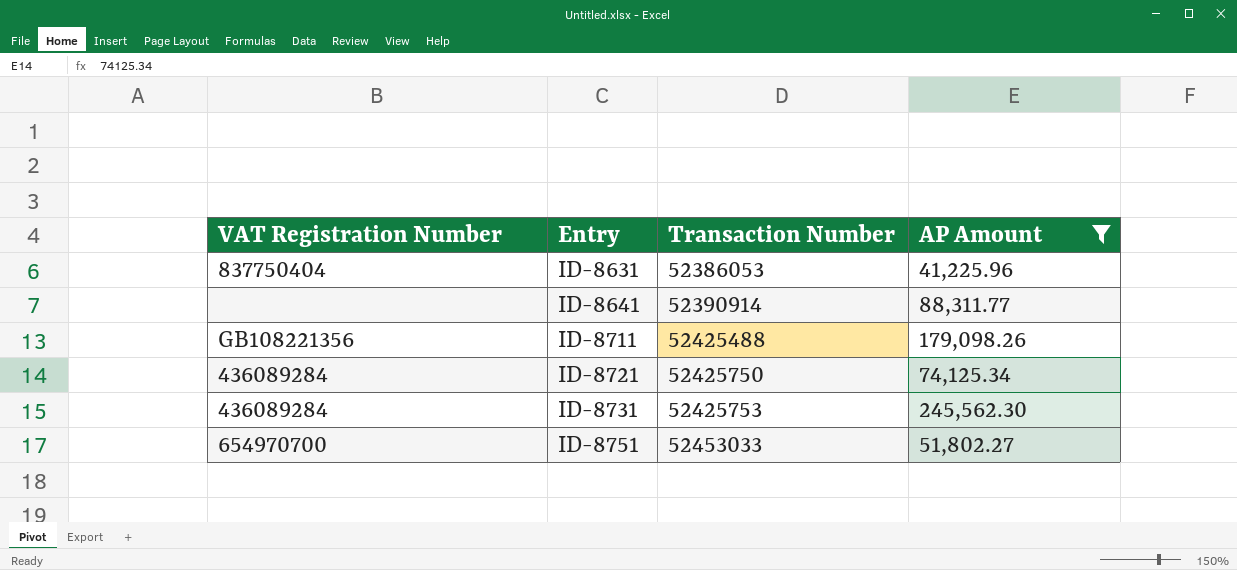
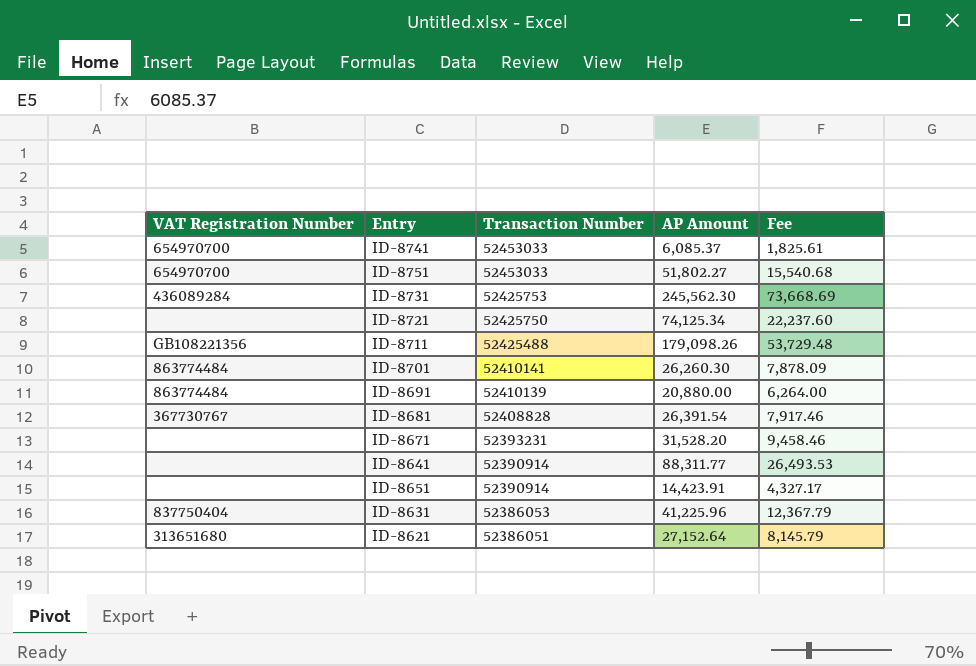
filter: AP Amount >= 41,225.96 -> none
row order: Entry ascending -> Transaction Number descending
column Fee | formula: none -> [AP Amount] * 0.3
ID-8721 | VAT Registration Number: 436089284 -> none

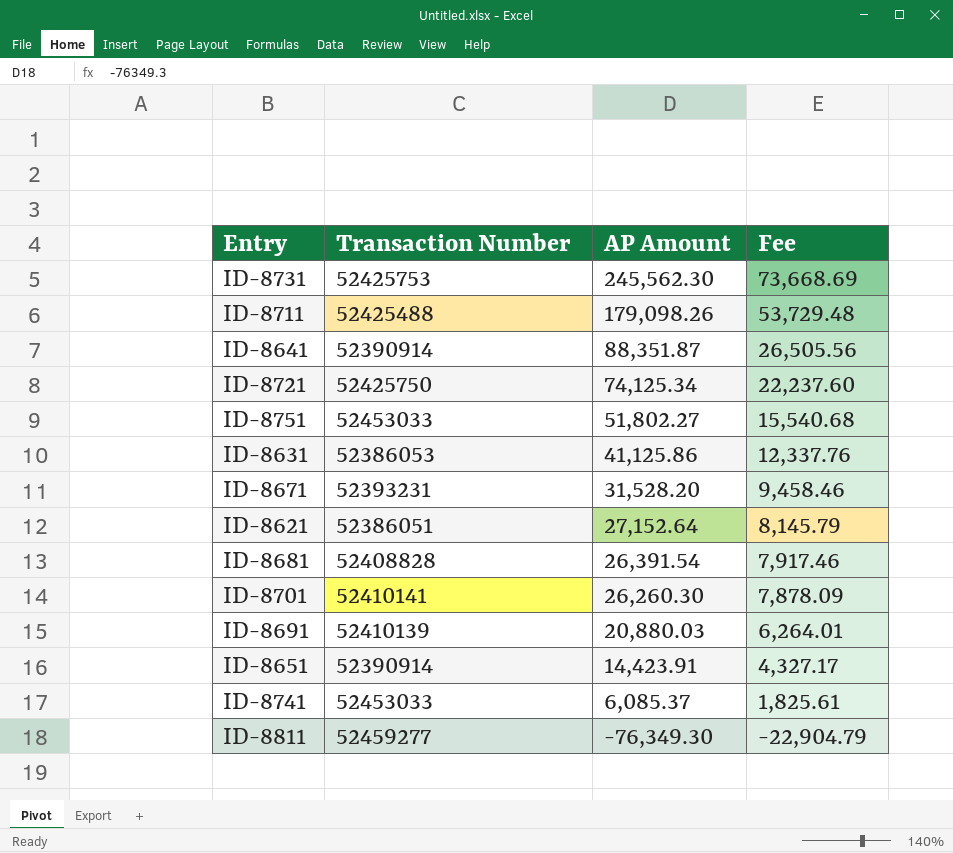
row order: Transaction Number descending -> AP Amount descending
column VAT Registration Number | position: 1 -> none
ID-8641 | AP Amount: 88,311.77 -> 88,351.87
ID-8641 | Fee: 26,493.53 -> 26,505.56
ID-8631 | AP Amount: 41,225.96 -> 41,125.86
ID-8631 | Fee: 12,367.79 -> 12,337.76
ID-8691 | AP Amount: 20,880.00 -> 20,880.03
ID-8691 | Fee: 6,264.00 -> 6,264.01
row ID-8811: none -> 52459277 | -76,349.30 | -22,904.79

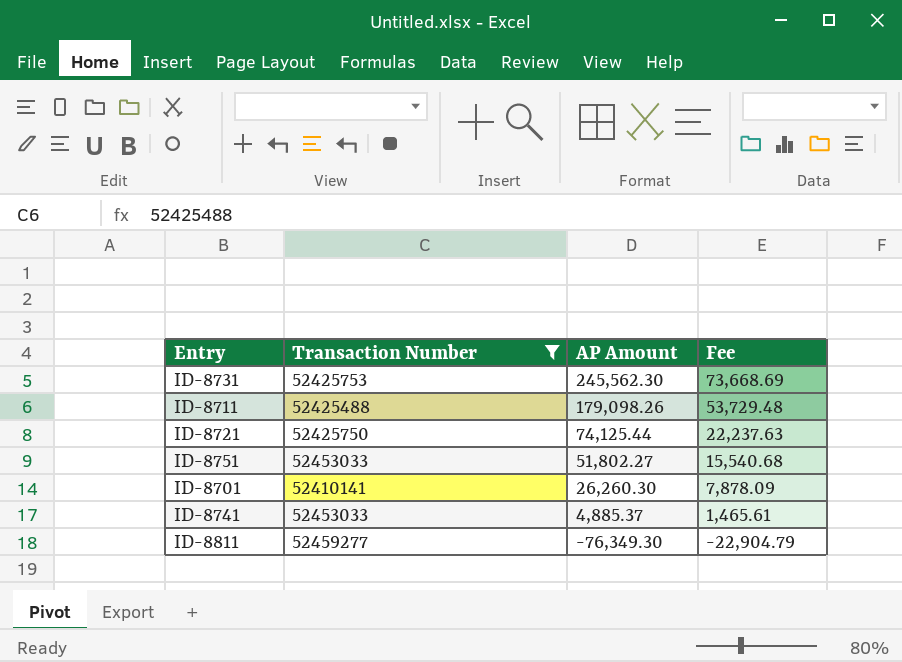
filter: none -> Transaction Number >= 52410141
ID-8721 | AP Amount: 74,125.34 -> 74,125.44
ID-8721 | Fee: 22,237.60 -> 22,237.63
ID-8741 | AP Amount: 6,085.37 -> 4,885.37
ID-8741 | Fee: 1,825.61 -> 1,465.61

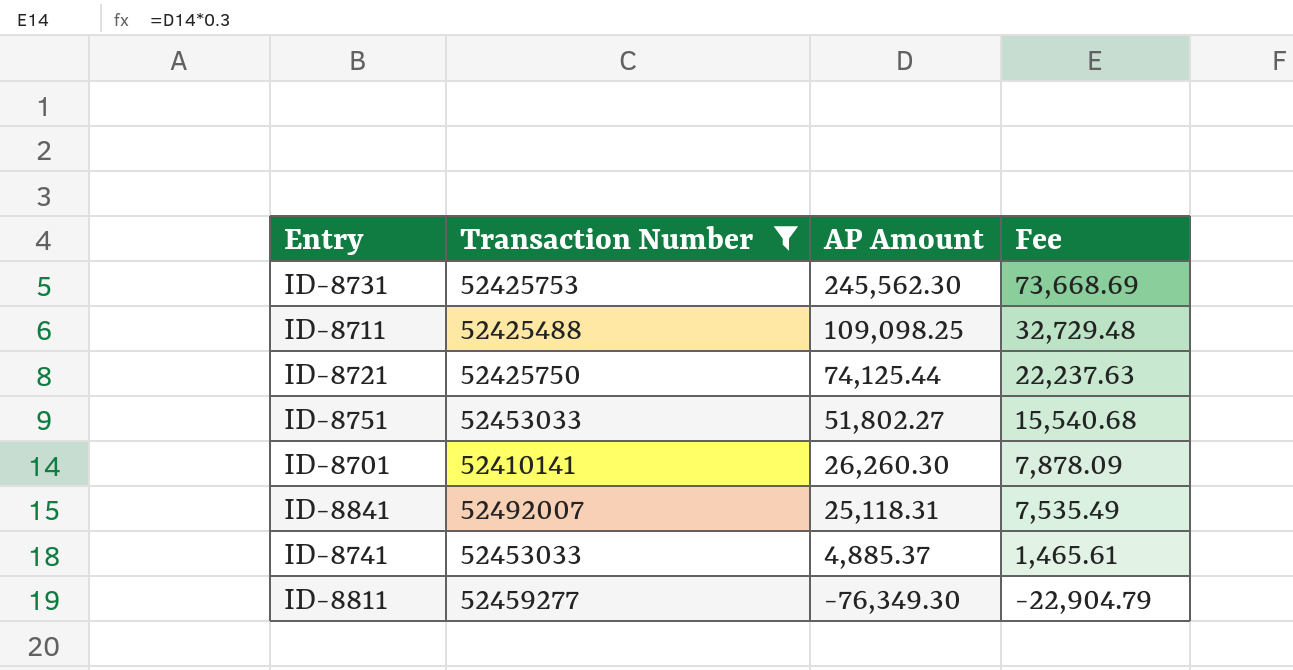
ID-8711 | AP Amount: 179,098.26 -> 109,098.25
ID-8711 | Fee: 53,729.48 -> 32,729.48
row ID-8841: none -> 52492007 | 25,118.31 | 7,535.49

